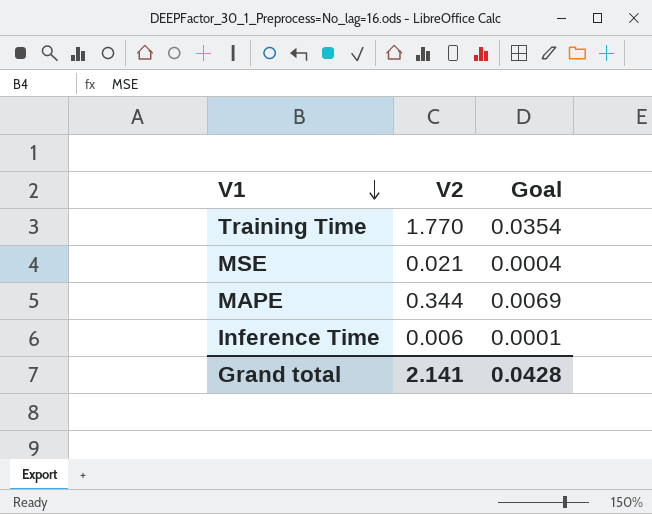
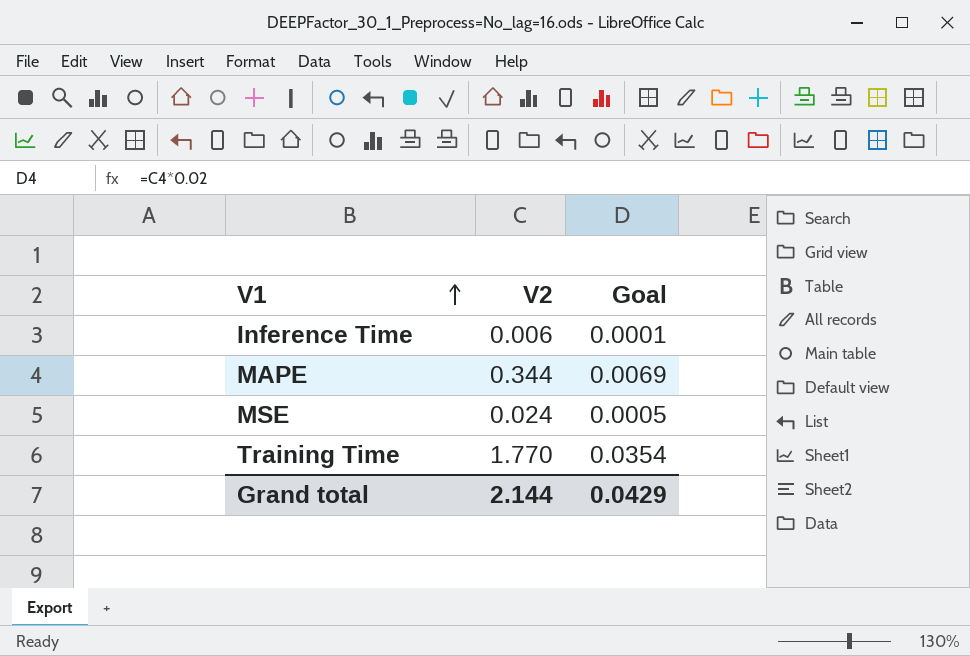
row order: V1 descending -> V1 ascending
MSE | V2: 0.021 -> 0.024
MSE | Goal: 0.0004 -> 0.0005
Grand total | V2: 2.141 -> 2.144
Grand total | Goal: 0.0428 -> 0.0429

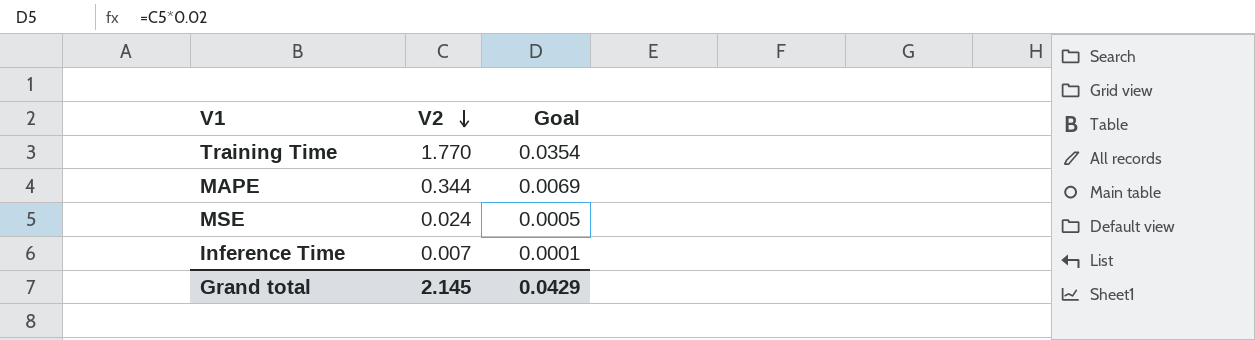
row order: V1 ascending -> V2 descending
Inference Time | V2: 0.006 -> 0.007
Grand total | V2: 2.144 -> 2.145

